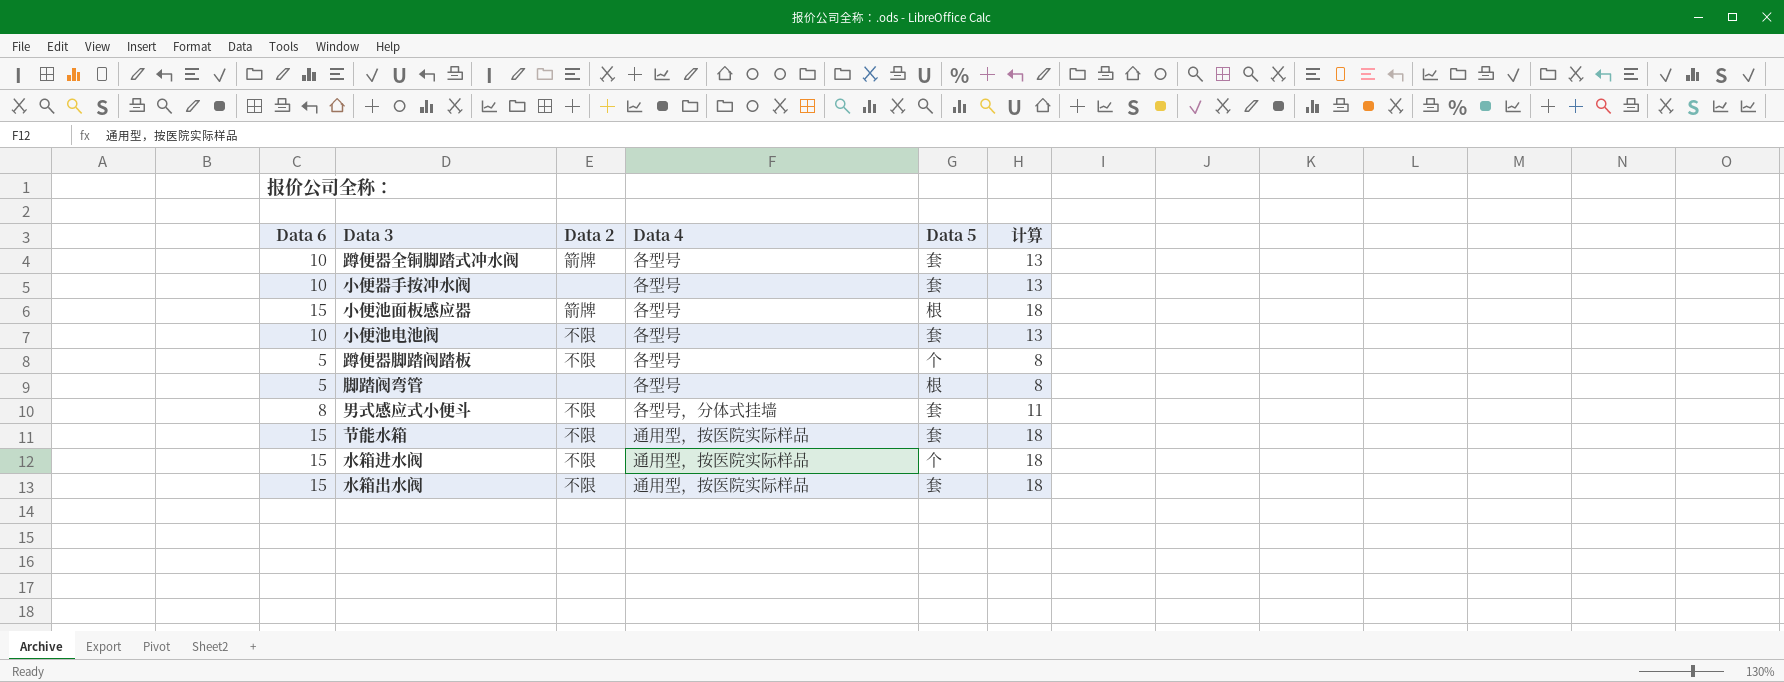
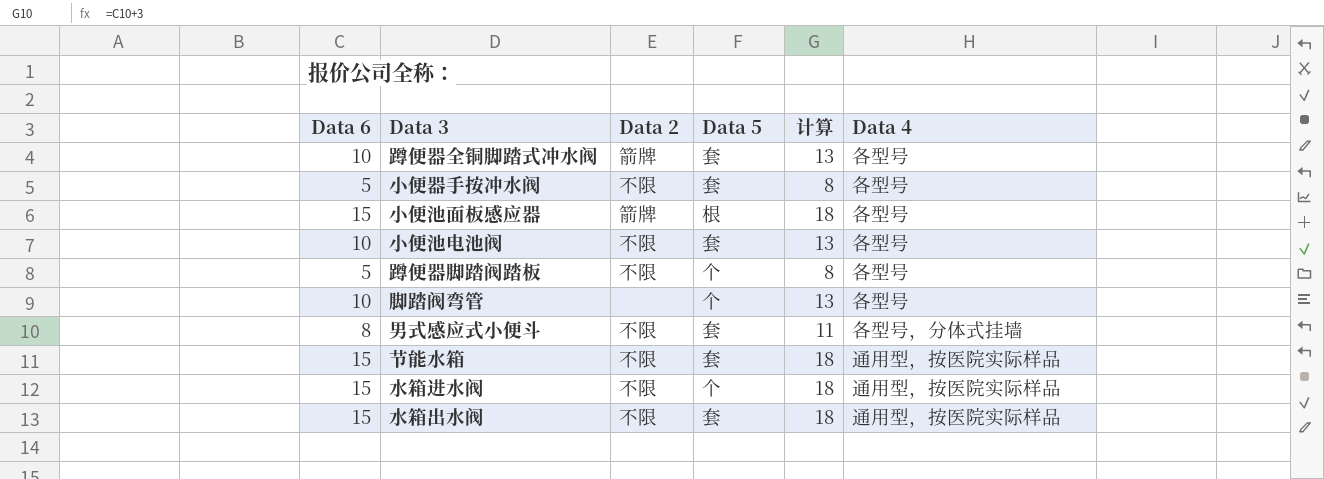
column Data 4 | position: 4 -> 6
小便器手按冲水阀 | Data 6: 10 -> 5
小便器手按冲水阀 | Data 2: none -> 不限
小便器手按冲水阀 | 计算: 13 -> 8
脚踏阀弯管 | Data 6: 5 -> 10
脚踏阀弯管 | Data 5: 根 -> 个
脚踏阀弯管 | 计算: 8 -> 13

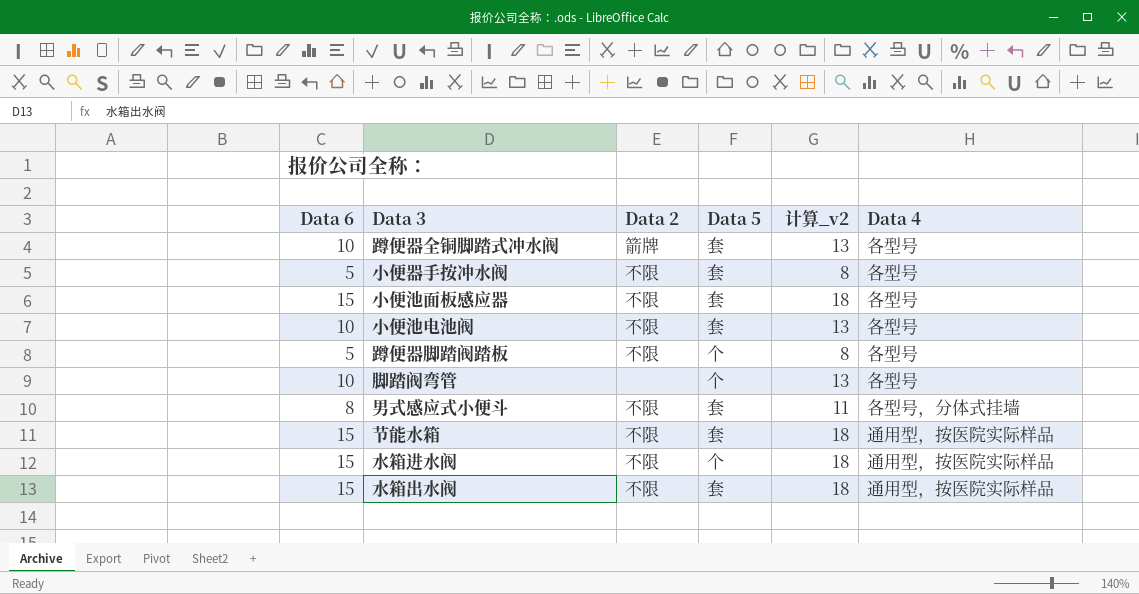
column name: 计算 -> 计算_v2
小便池面板感应器 | Data 2: 箭牌 -> 不限
小便池面板感应器 | Data 5: 根 -> 套

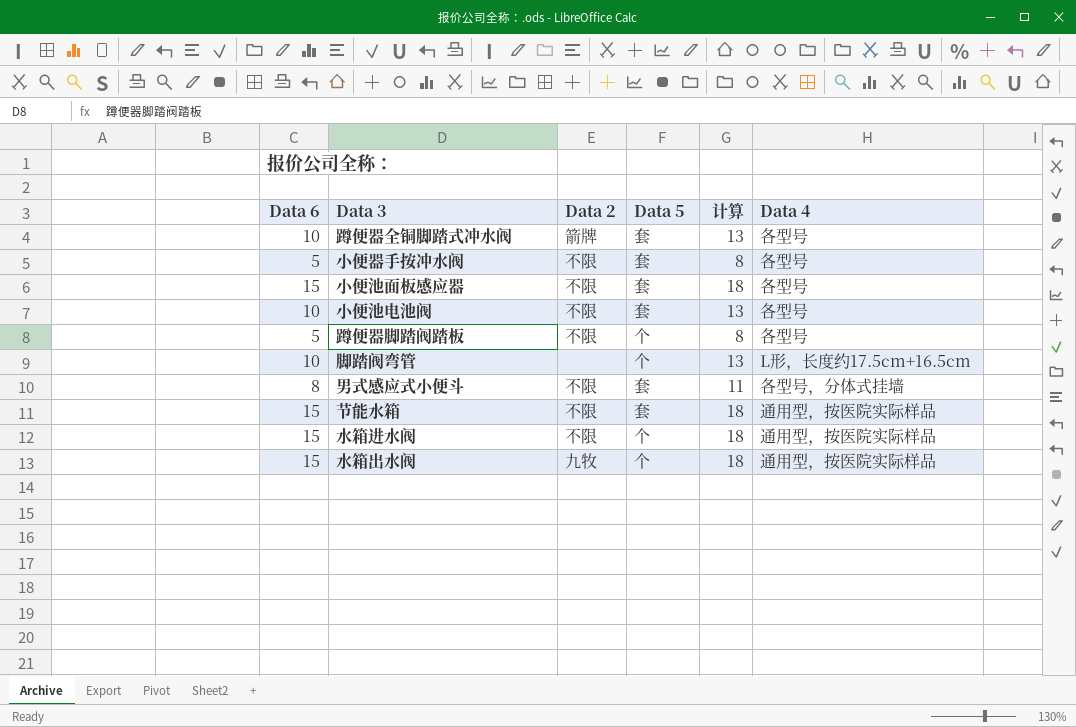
column name: 计算_v2 -> 计算
脚踏阀弯管 | Data 4: 各型号 -> L形，长度约17.5cm+16.5cm
水箱出水阀 | Data 2: 不限 -> 九牧
水箱出水阀 | Data 5: 套 -> 个

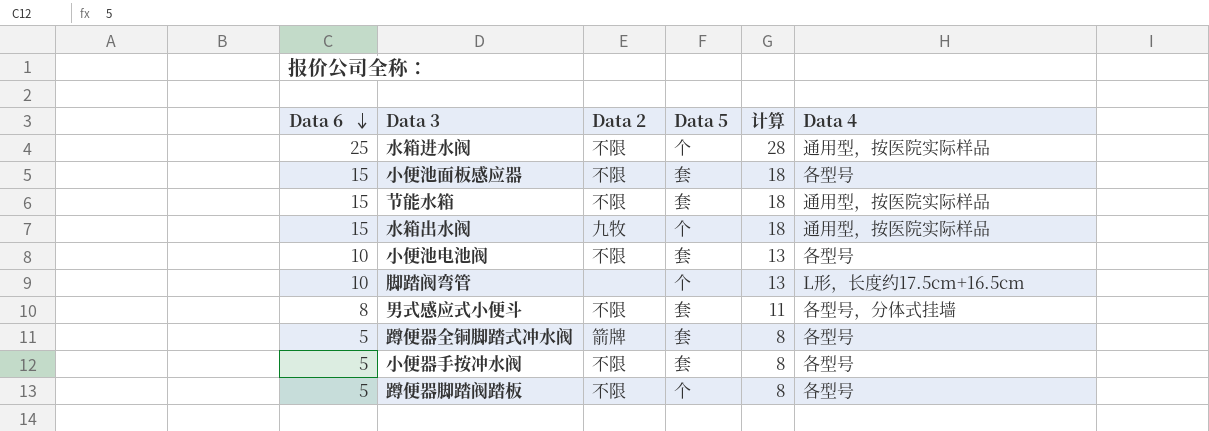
row order: none -> Data 6 descending
水箱进水阀 | Data 6: 15 -> 25
水箱进水阀 | 计算: 18 -> 28
蹲便器全铜脚踏式冲水阀 | Data 6: 10 -> 5
蹲便器全铜脚踏式冲水阀 | 计算: 13 -> 8

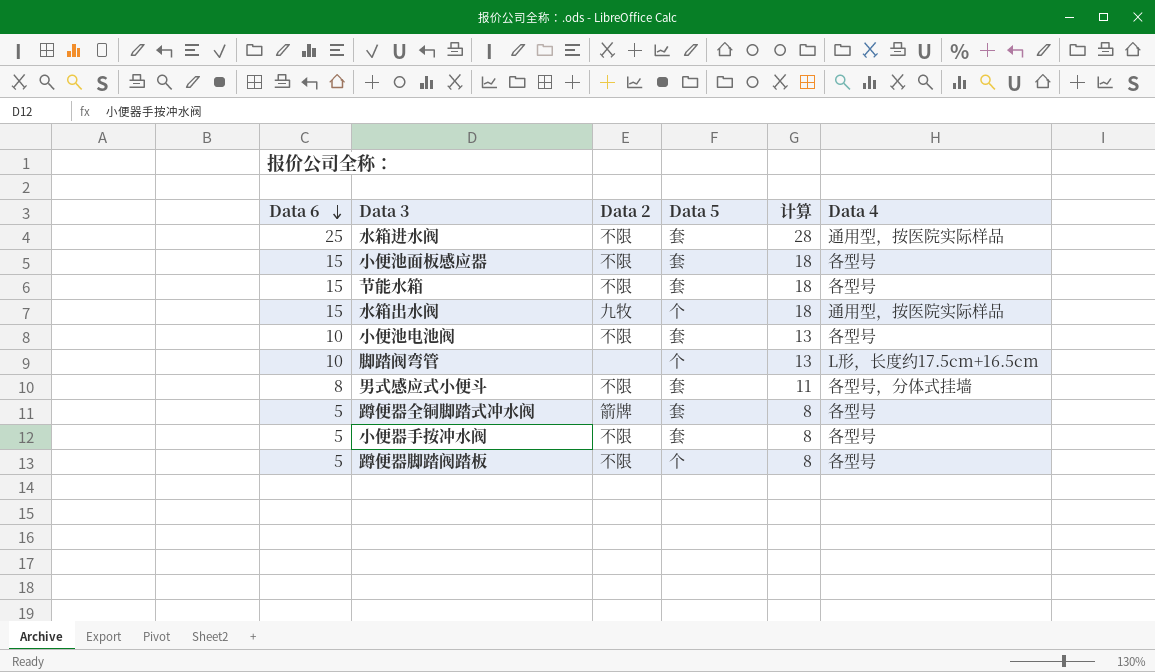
水箱进水阀 | Data 5: 个 -> 套
节能水箱 | Data 4: 通用型，按医院实际样品 -> 各型号

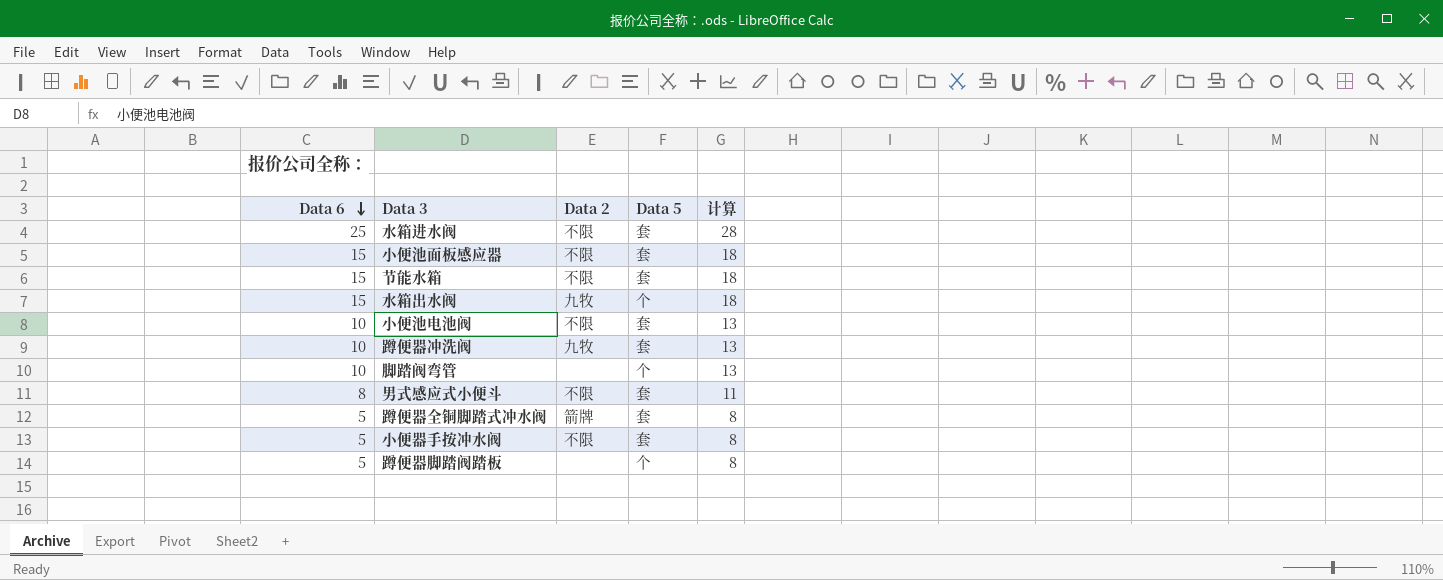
column Data 4 | position: 6 -> none
row 蹲便器冲洗阀: none -> 10 | 九牧 | 套 | 13
蹲便器脚踏阀踏板 | Data 2: 不限 -> none

